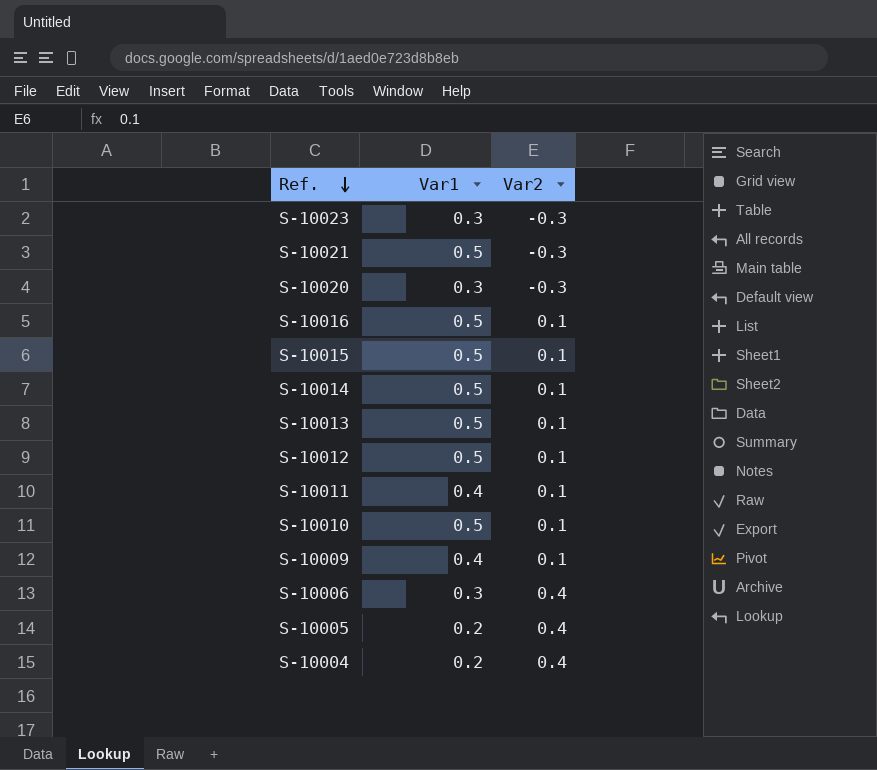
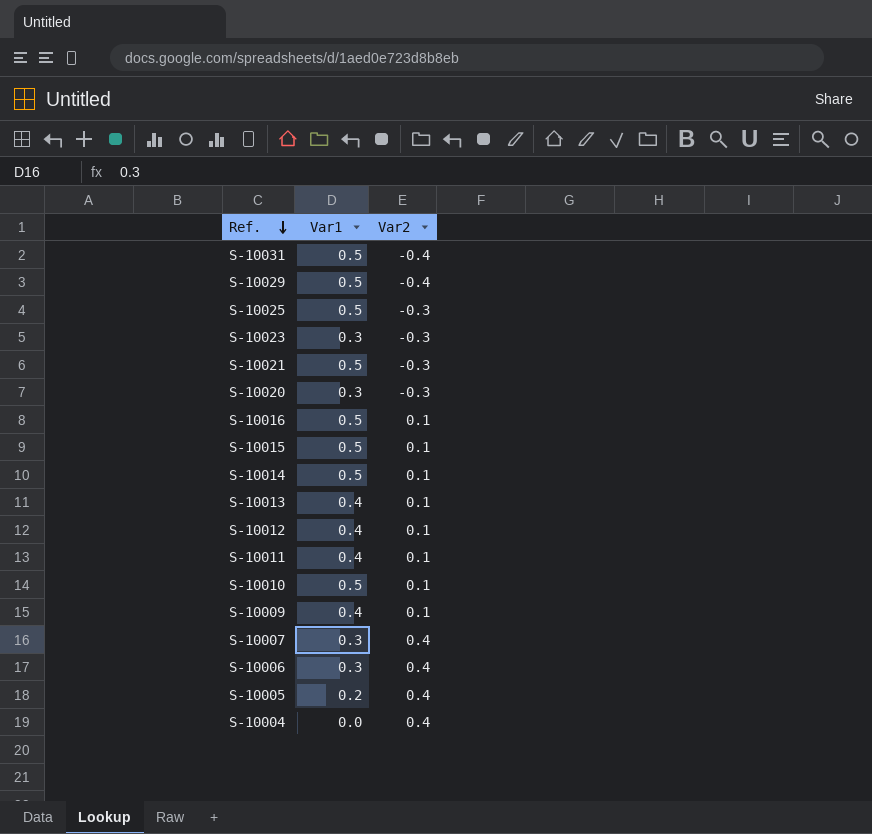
row S-10031: none -> 0.5 | -0.4
row S-10029: none -> 0.5 | -0.4
row S-10025: none -> 0.5 | -0.3
S-10013 | Var1: 0.5 -> 0.4
S-10012 | Var1: 0.5 -> 0.4
row S-10007: none -> 0.3 | 0.4
S-10004 | Var1: 0.2 -> 0.0

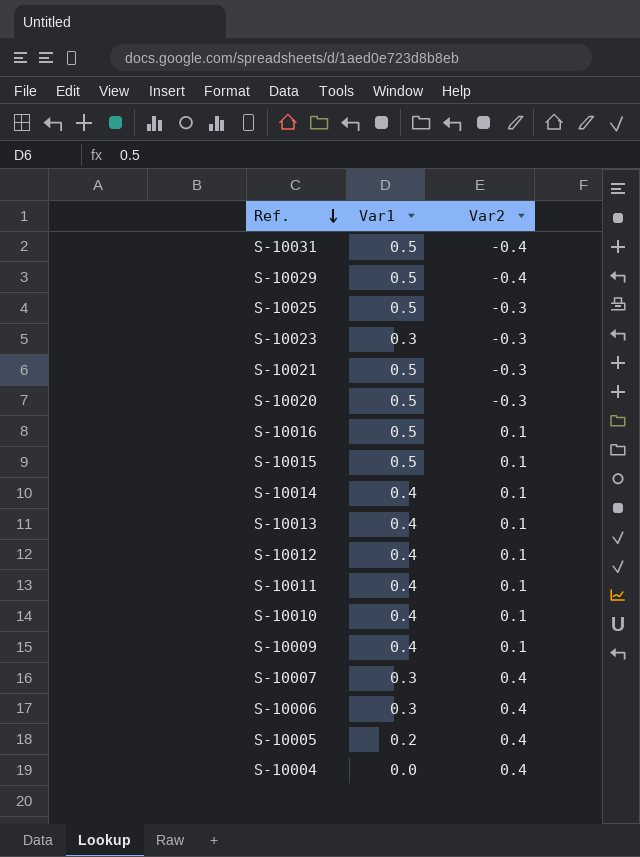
S-10020 | Var1: 0.3 -> 0.5
S-10014 | Var1: 0.5 -> 0.4
S-10010 | Var1: 0.5 -> 0.4

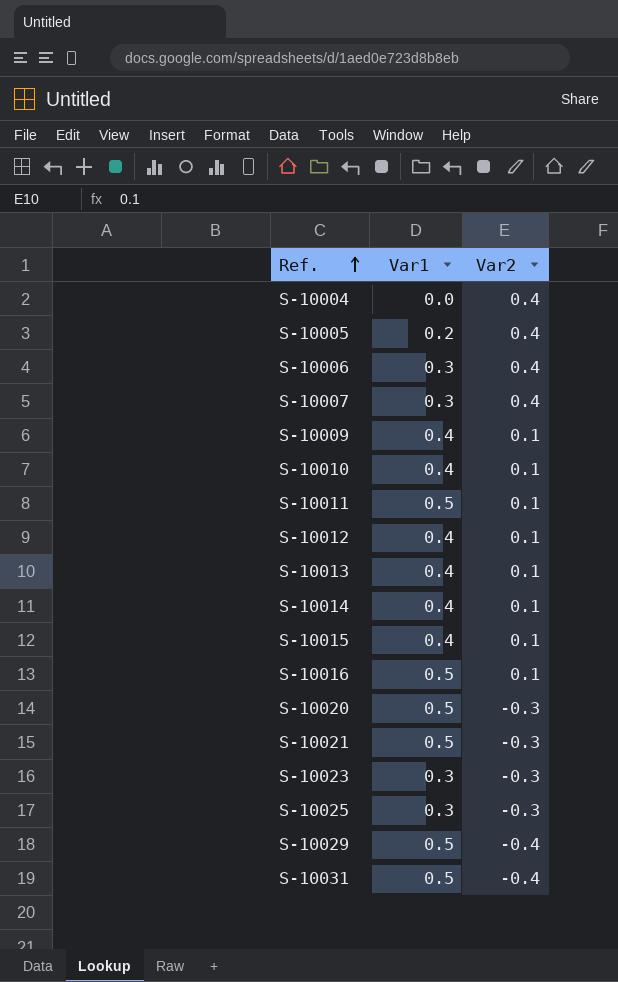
row order: Ref. descending -> Ref. ascending
S-10011 | Var1: 0.4 -> 0.5
S-10015 | Var1: 0.5 -> 0.4
S-10025 | Var1: 0.5 -> 0.3

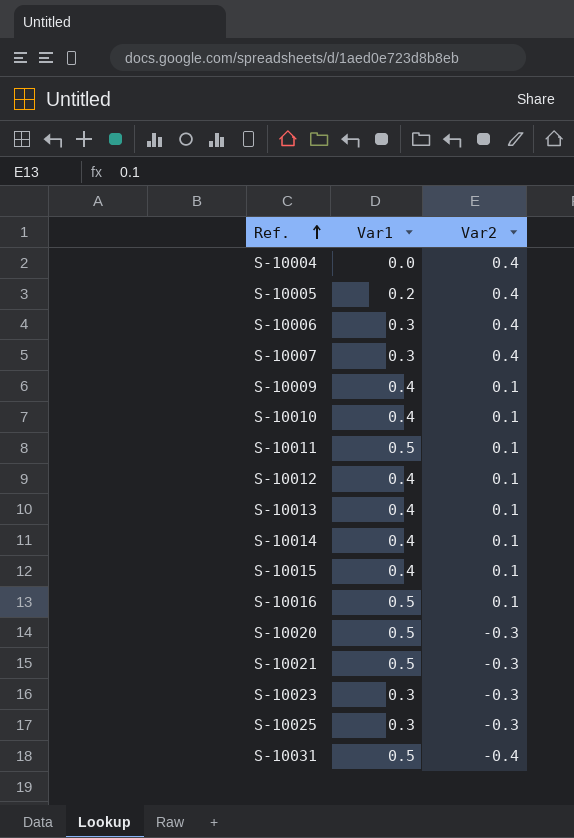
row S-10029: 0.5 | -0.4 -> none

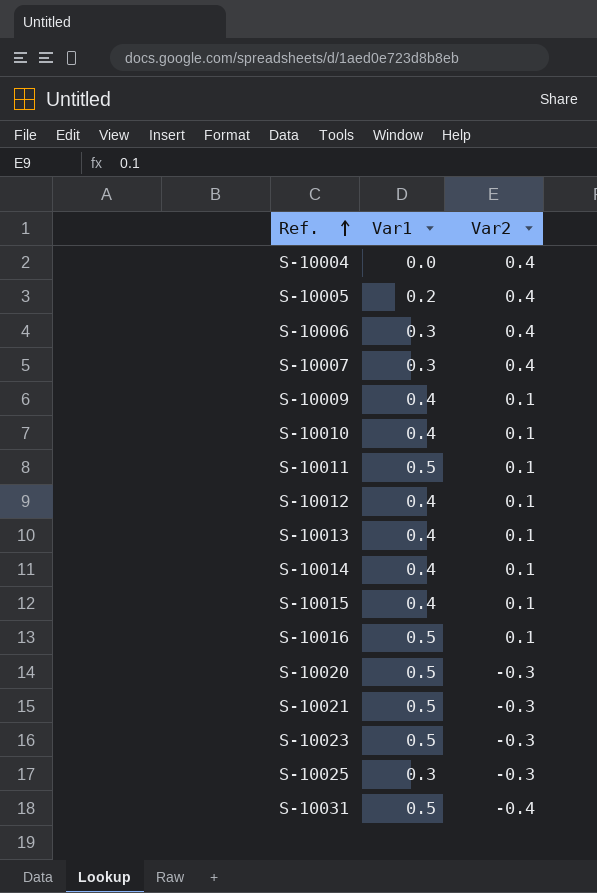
S-10023 | Var1: 0.3 -> 0.5

